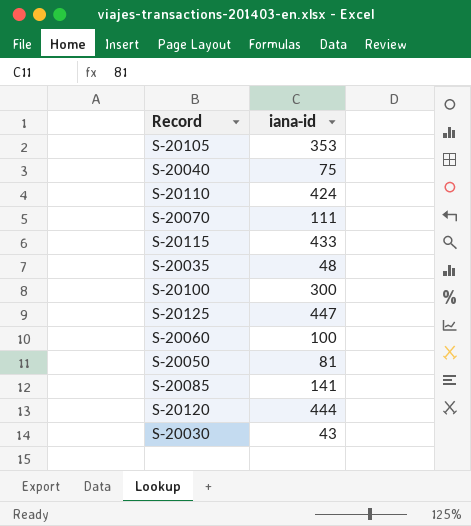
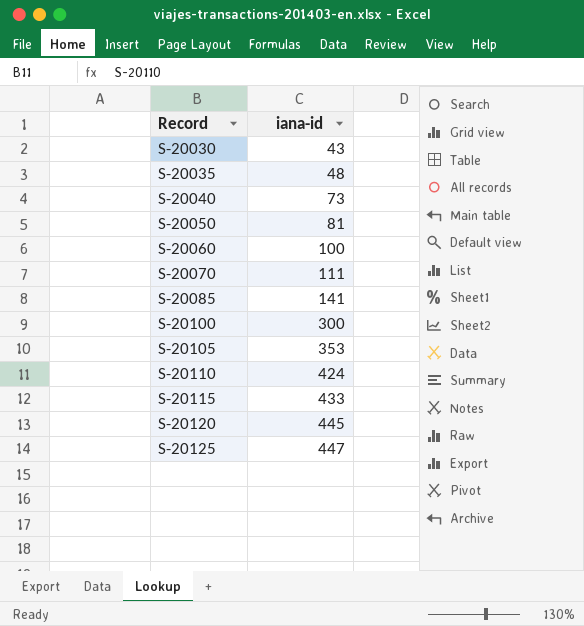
row order: none -> Record ascending
S-20040 | iana-id: 75 -> 73
S-20120 | iana-id: 444 -> 445

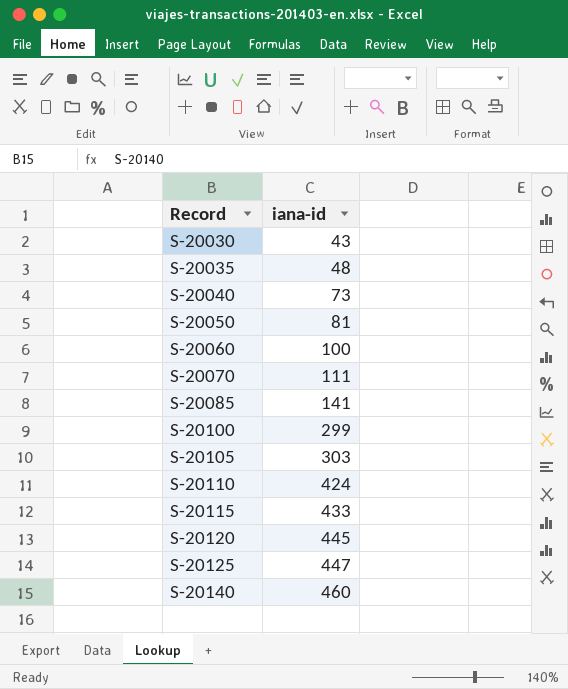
S-20100 | iana-id: 300 -> 299
S-20105 | iana-id: 353 -> 303
row S-20140: none -> 460

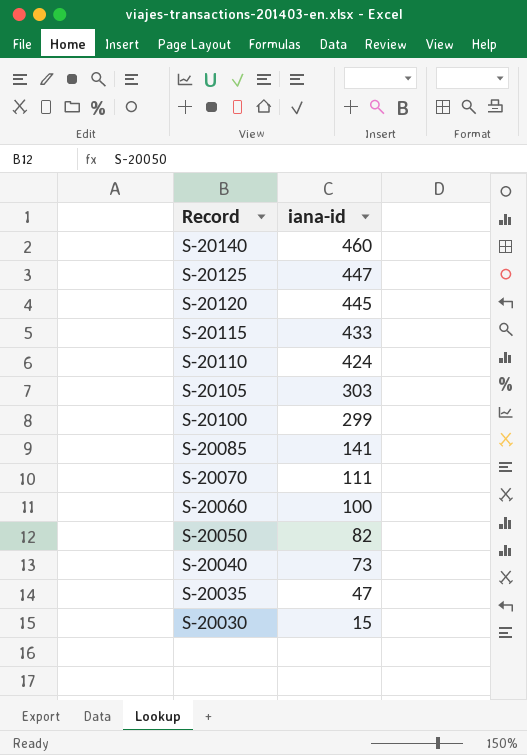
row order: Record ascending -> Record descending
S-20050 | iana-id: 81 -> 82
S-20035 | iana-id: 48 -> 47
S-20030 | iana-id: 43 -> 15

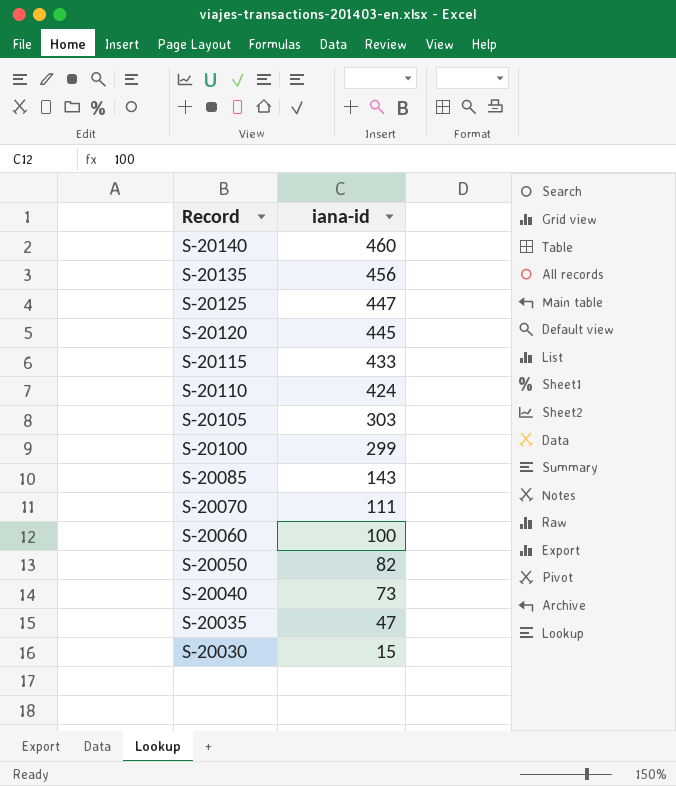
row S-20135: none -> 456
S-20085 | iana-id: 141 -> 143

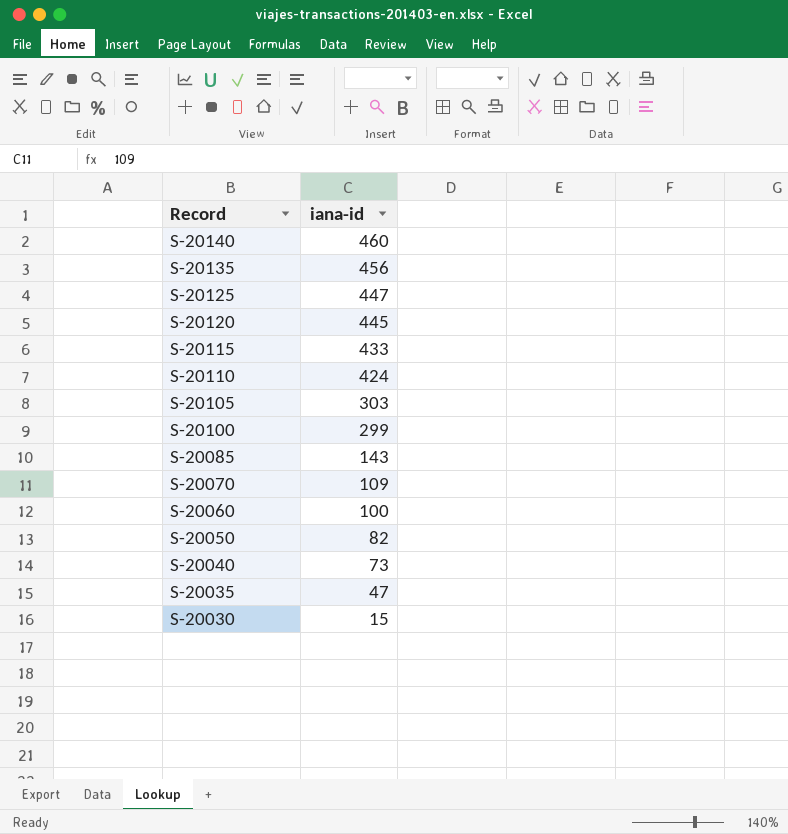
S-20070 | iana-id: 111 -> 109

